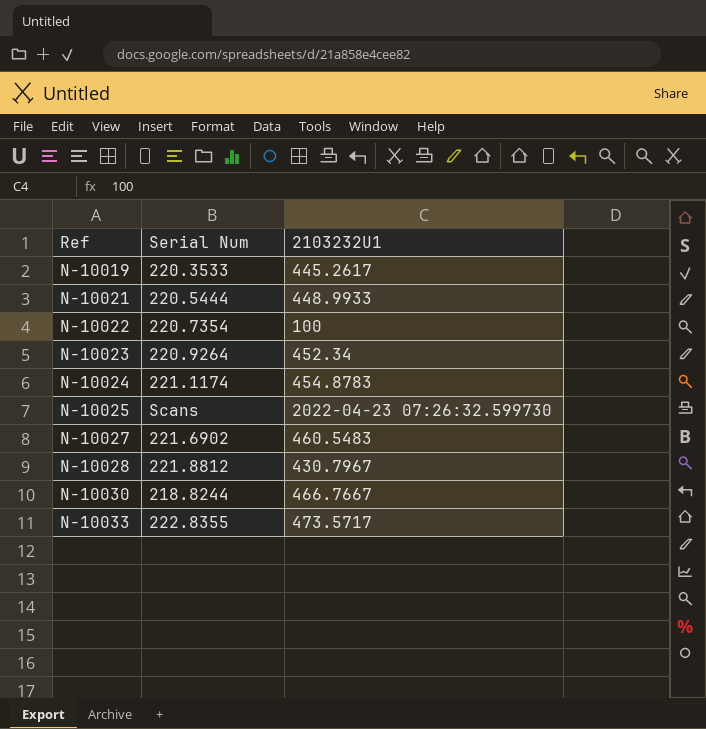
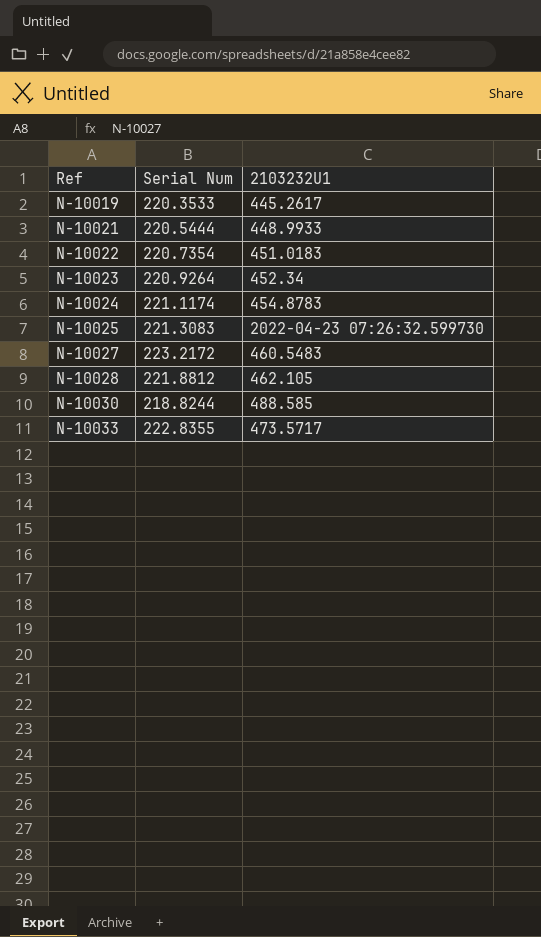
N-10022 | 2103232U1: 100 -> 451.0183
N-10025 | Serial Num: Scans -> 221.3083
N-10027 | Serial Num: 221.6902 -> 223.2172
N-10028 | 2103232U1: 430.7967 -> 462.105
N-10030 | 2103232U1: 466.7667 -> 488.585

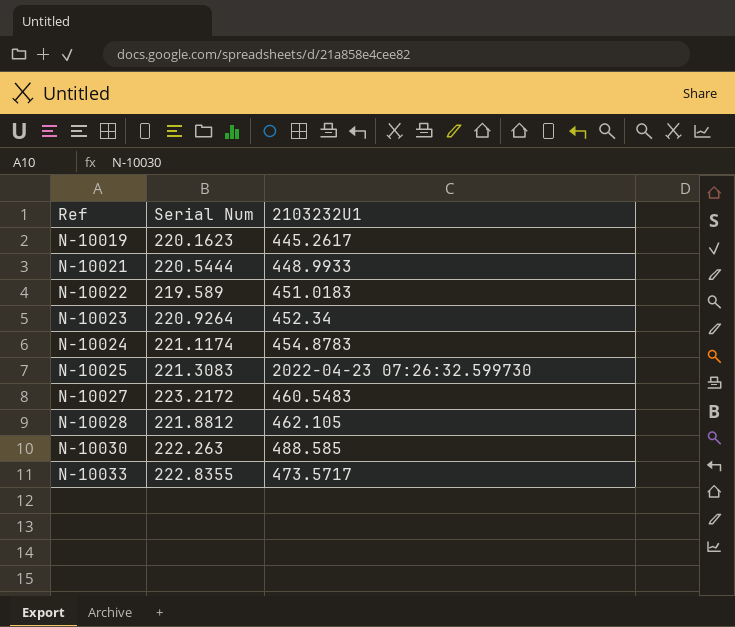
N-10019 | Serial Num: 220.3533 -> 220.1623
N-10022 | Serial Num: 220.7354 -> 219.589
N-10030 | Serial Num: 218.8244 -> 222.263

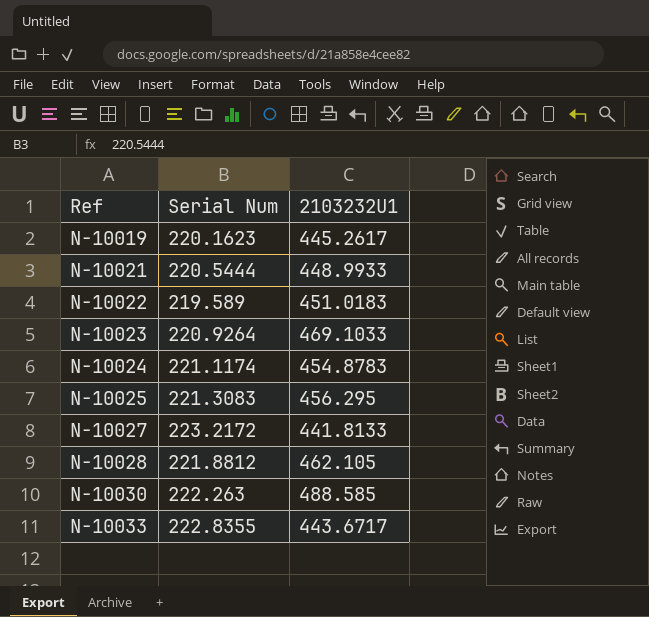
N-10023 | 2103232U1: 452.34 -> 469.1033
N-10025 | 2103232U1: 2022-04-23 07:26:32.599730 -> 456.295
N-10027 | 2103232U1: 460.5483 -> 441.8133
N-10033 | 2103232U1: 473.5717 -> 443.6717

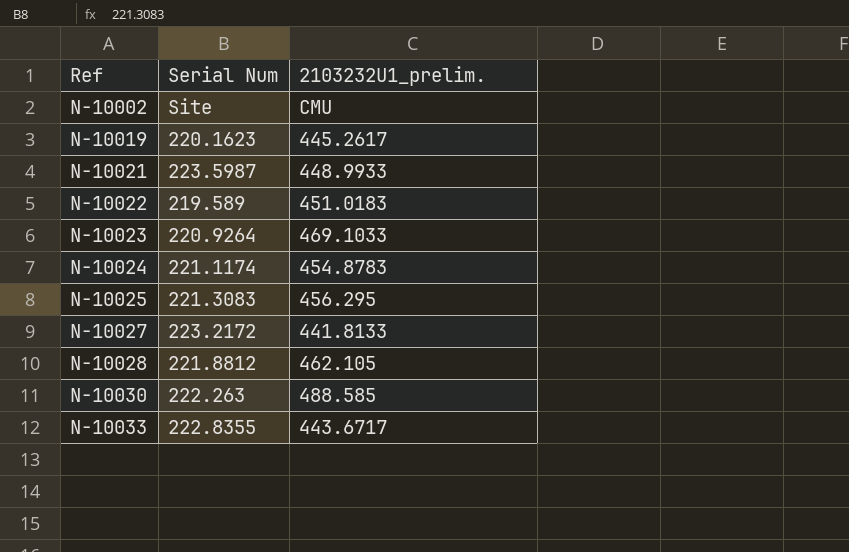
column name: 2103232U1 -> 2103232U1_prelim.
row N-10002: none -> Site | CMU
N-10021 | Serial Num: 220.5444 -> 223.5987

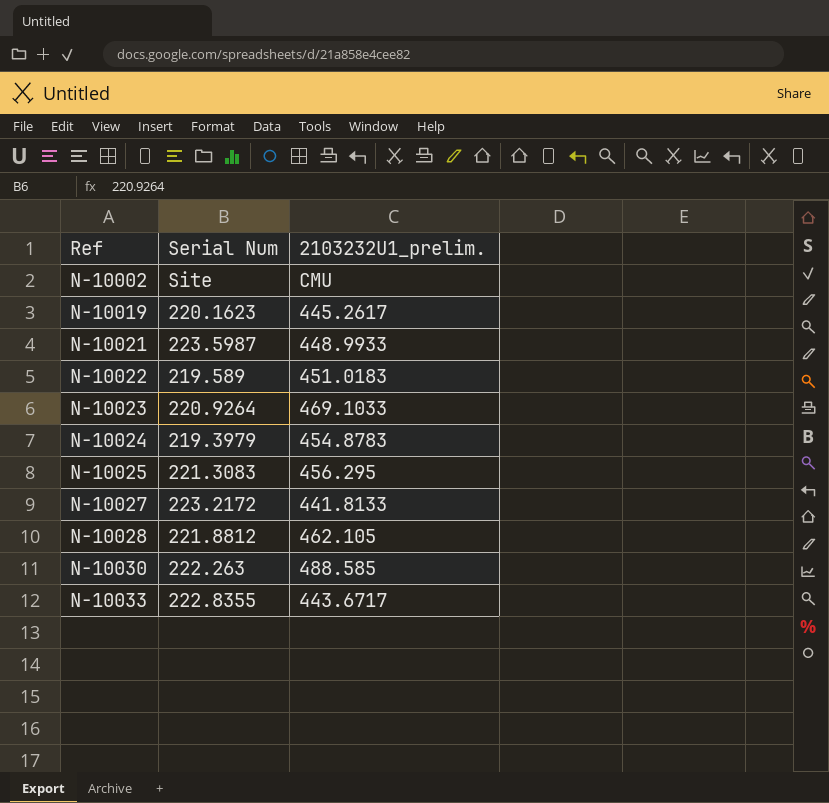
N-10024 | Serial Num: 221.1174 -> 219.3979

